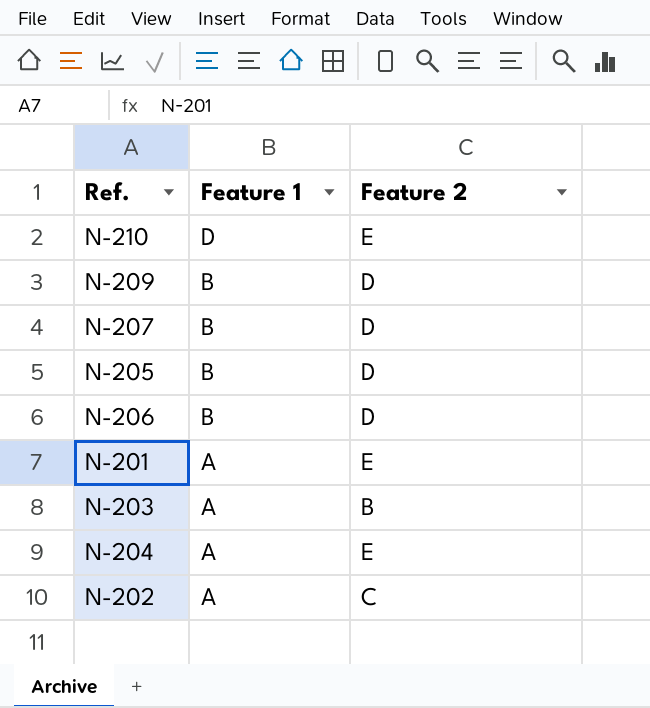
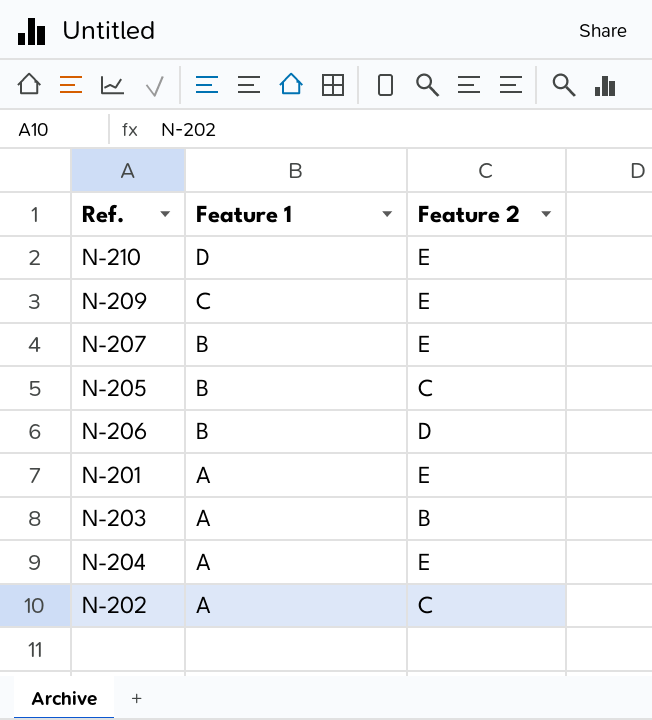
N-209 | Feature 1: B -> C
N-209 | Feature 2: D -> E
N-207 | Feature 2: D -> E
N-205 | Feature 2: D -> C

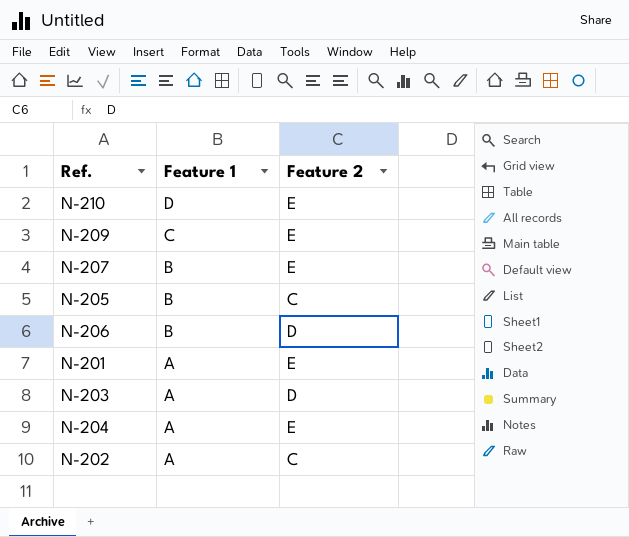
N-203 | Feature 2: B -> D

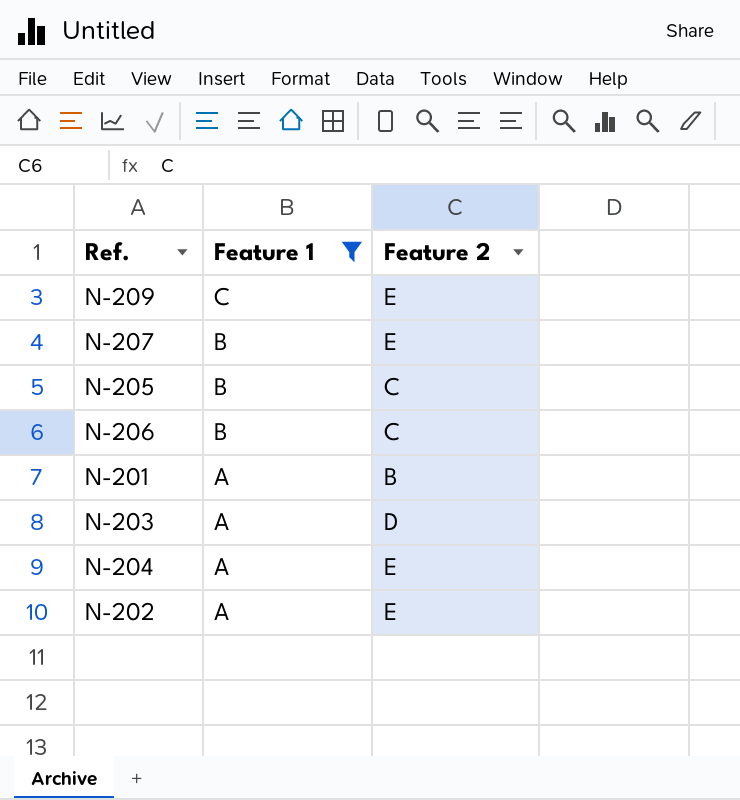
filter: none -> Feature 1 != D
N-206 | Feature 2: D -> C
N-201 | Feature 2: E -> B
N-202 | Feature 2: C -> E

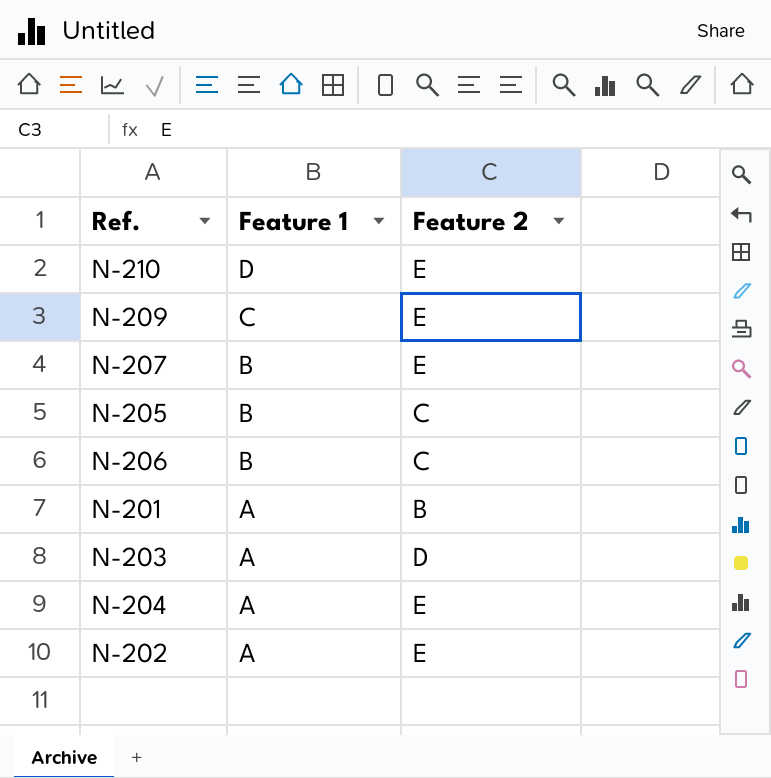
filter: Feature 1 != D -> none

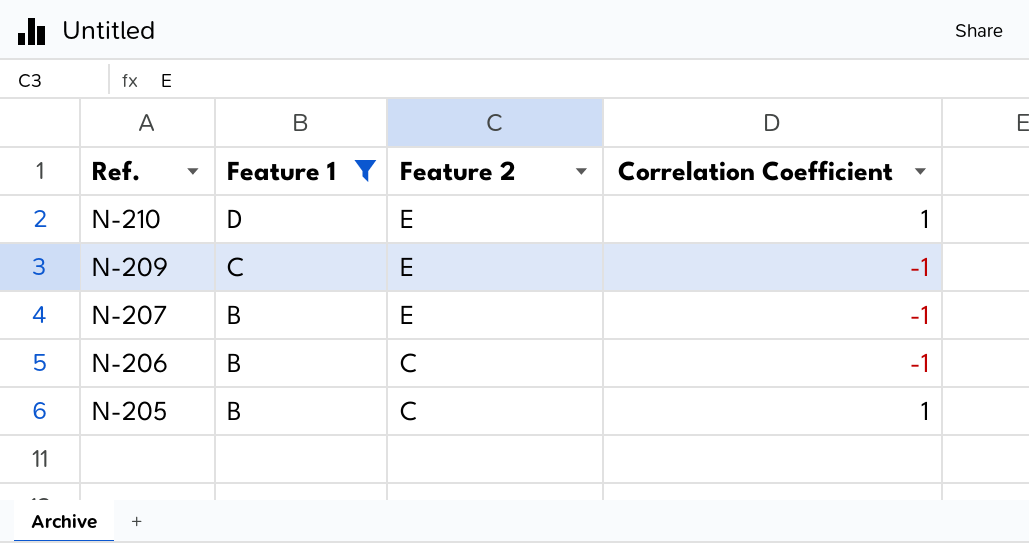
filter: none -> Feature 1 != A
row order: Feature 1 descending -> Ref. descending
column Correlation Coefficient | position: none -> 4

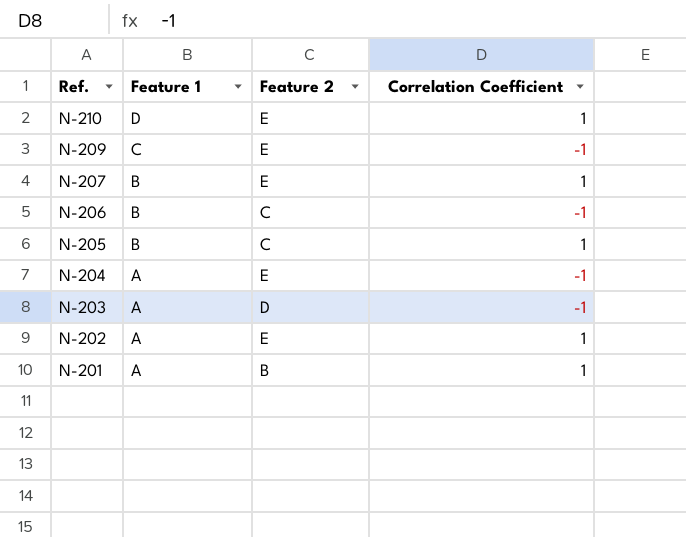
filter: Feature 1 != A -> none
N-207 | Correlation Coefficient: -1 -> 1

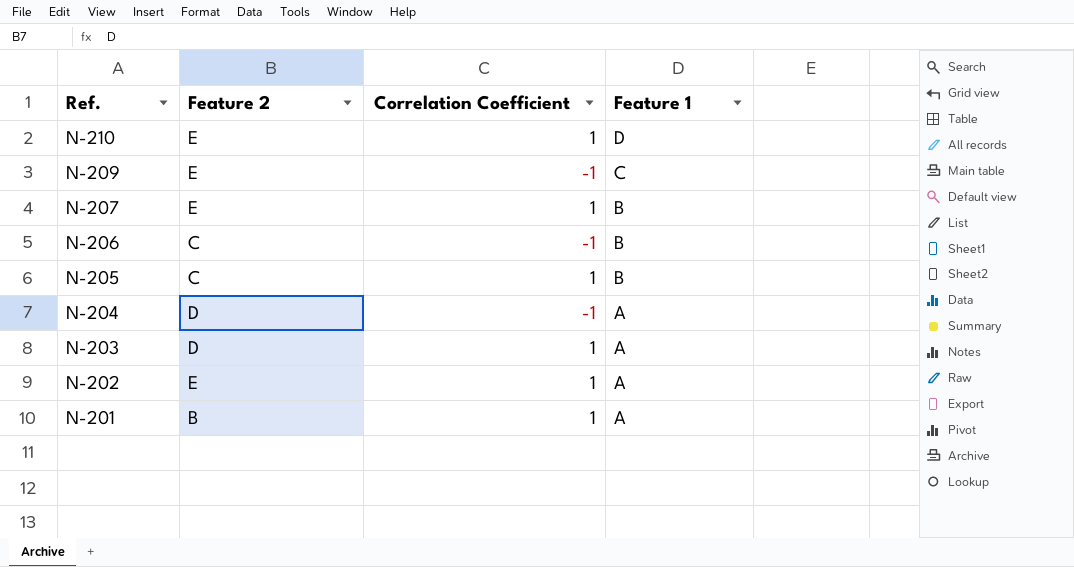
column Feature 1 | position: 2 -> 4
N-204 | Feature 2: E -> D
N-203 | Correlation Coefficient: -1 -> 1

